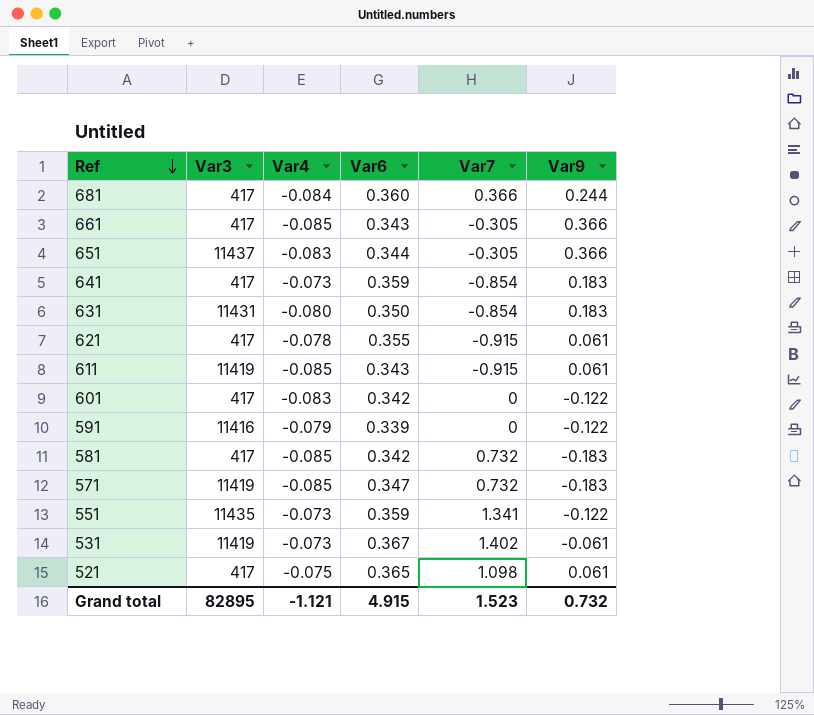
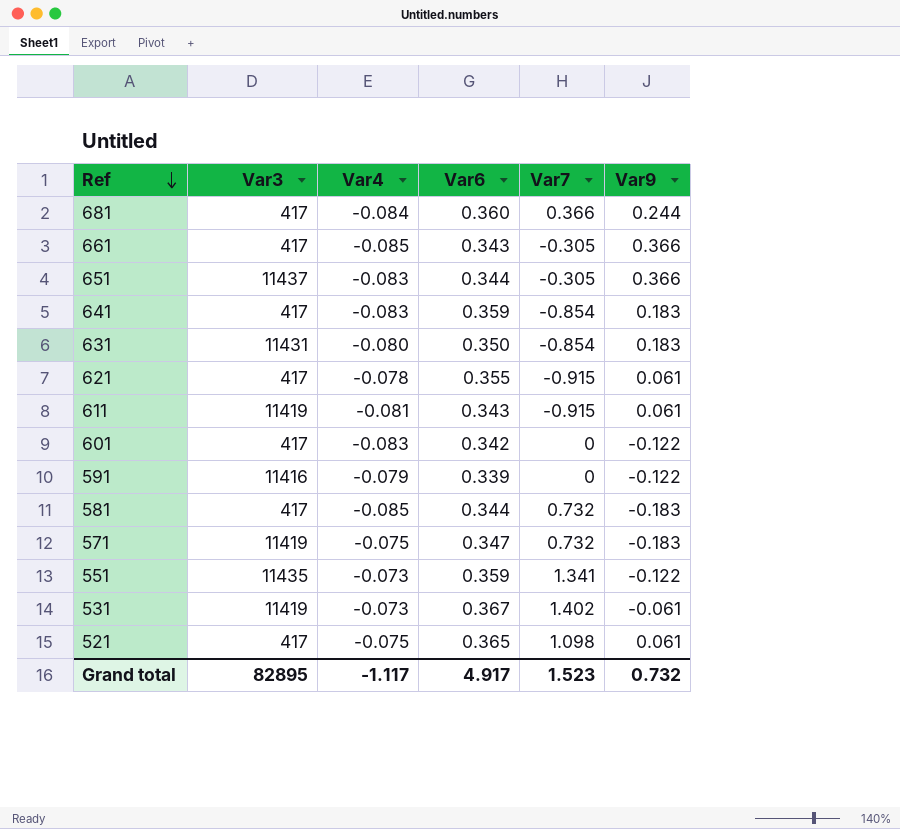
641 | Var4: -0.073 -> -0.083
611 | Var4: -0.085 -> -0.081
581 | Var6: 0.342 -> 0.344
571 | Var4: -0.085 -> -0.075
Grand total | Var4: -1.121 -> -1.117
Grand total | Var6: 4.915 -> 4.917

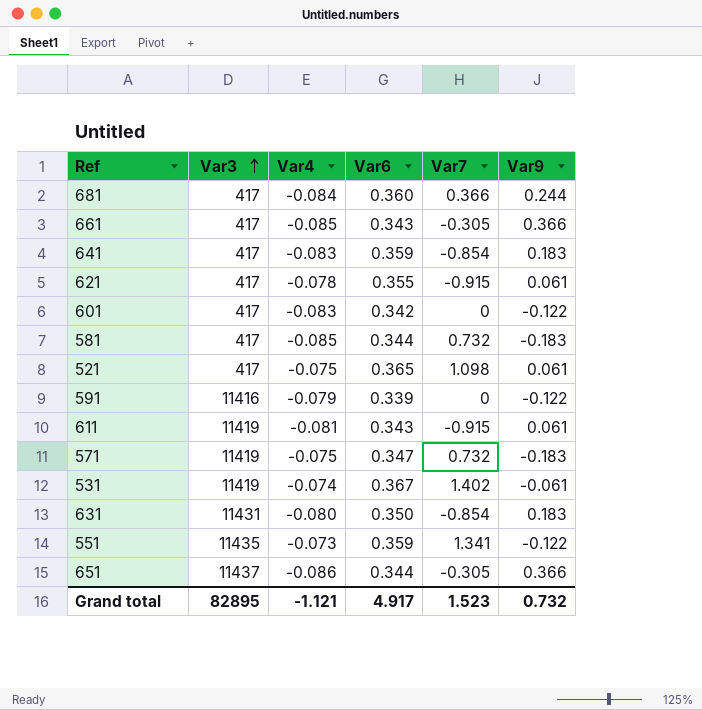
row order: Ref descending -> Var3 ascending
531 | Var4: -0.073 -> -0.074
651 | Var4: -0.083 -> -0.086
Grand total | Var4: -1.117 -> -1.121

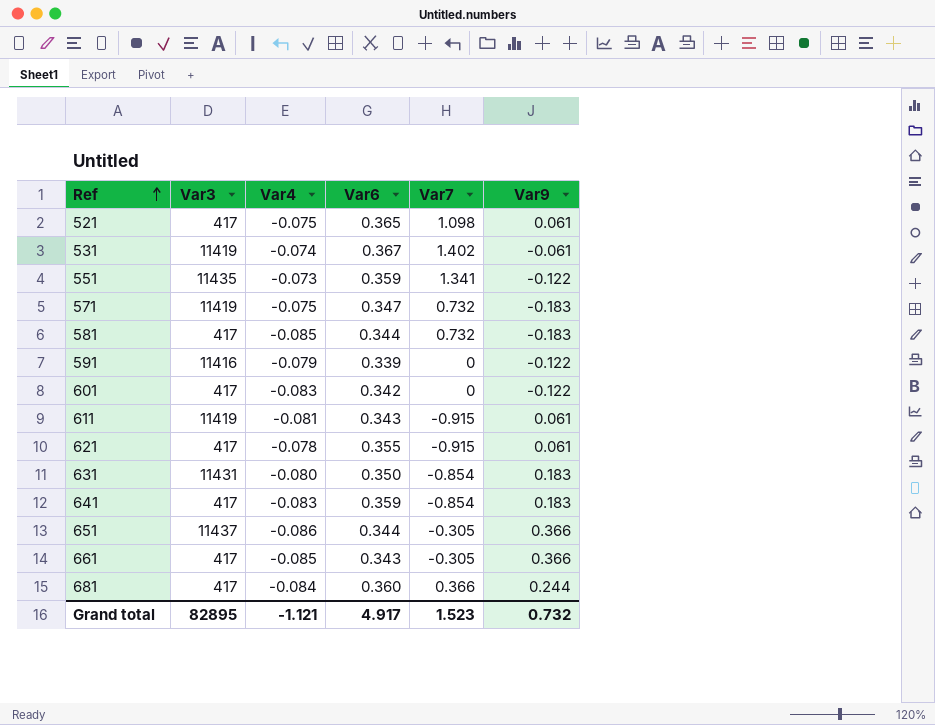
row order: Var3 ascending -> Ref ascending

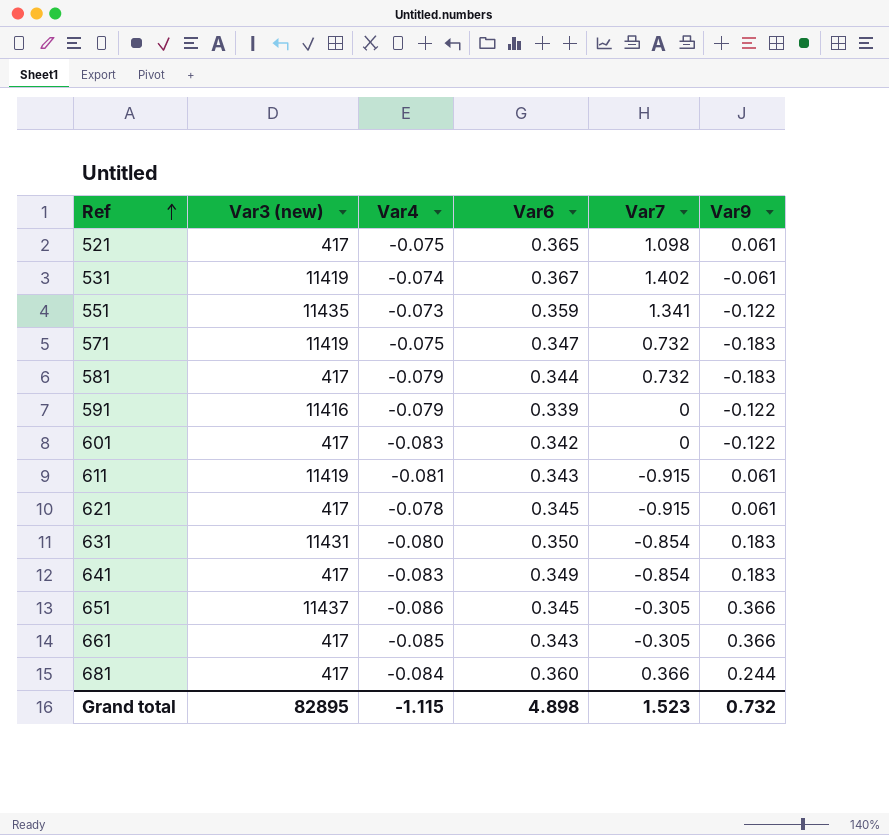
column name: Var3 -> Var3 (new)
581 | Var4: -0.085 -> -0.079
621 | Var6: 0.355 -> 0.345
641 | Var6: 0.359 -> 0.349
651 | Var6: 0.344 -> 0.345
Grand total | Var4: -1.121 -> -1.115
Grand total | Var6: 4.917 -> 4.898

